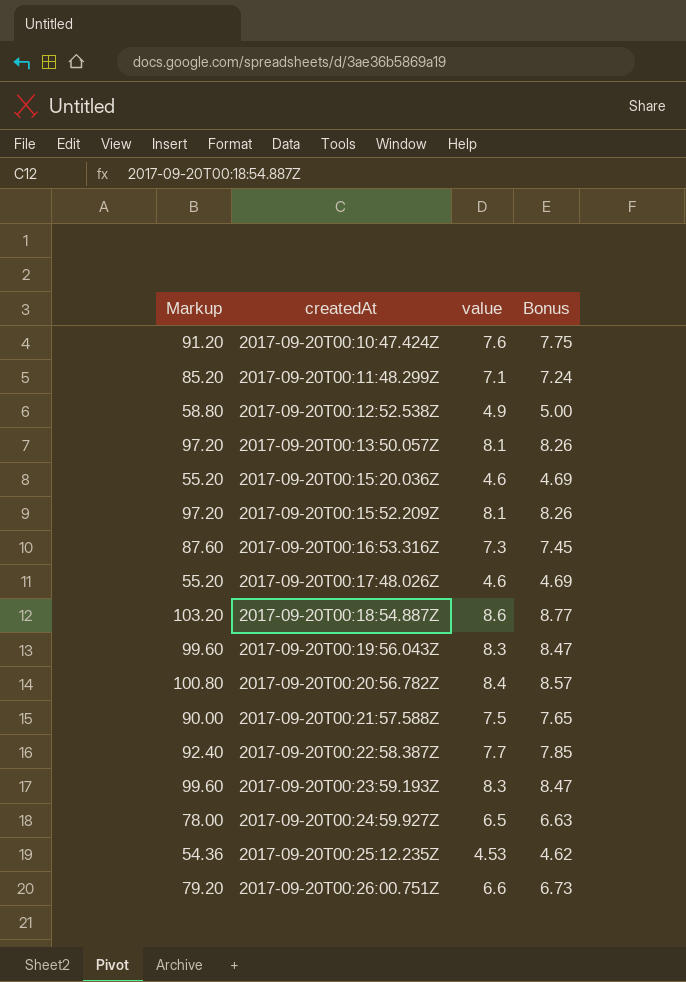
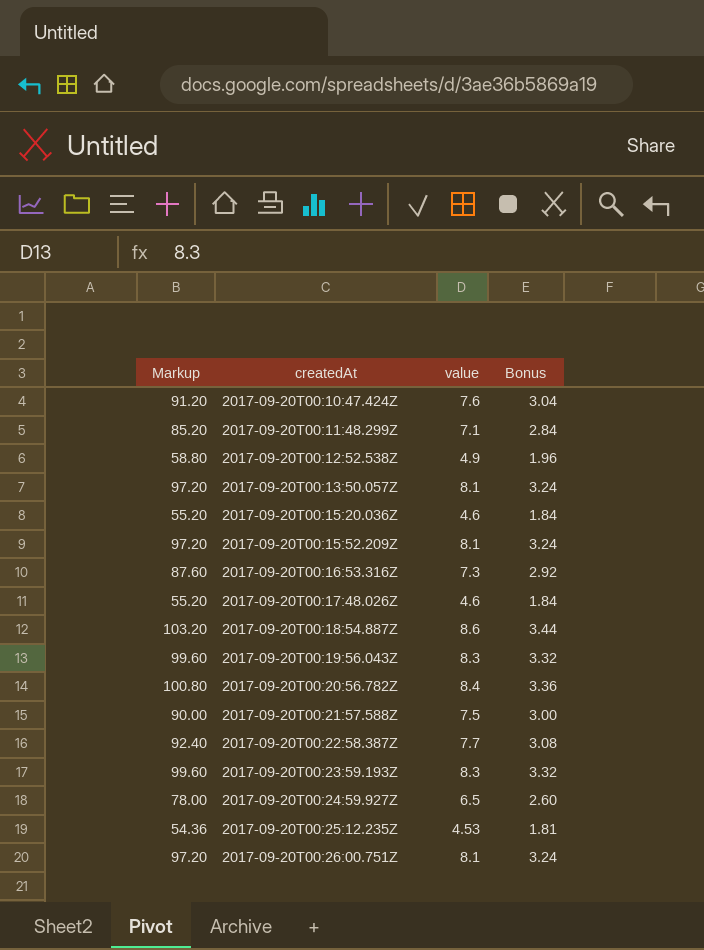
column Bonus | formula: [value] * 1.02 -> [value] * 0.4
2017-09-20T00:26:00.751Z | Markup: 79.20 -> 97.20
2017-09-20T00:26:00.751Z | value: 6.6 -> 8.1

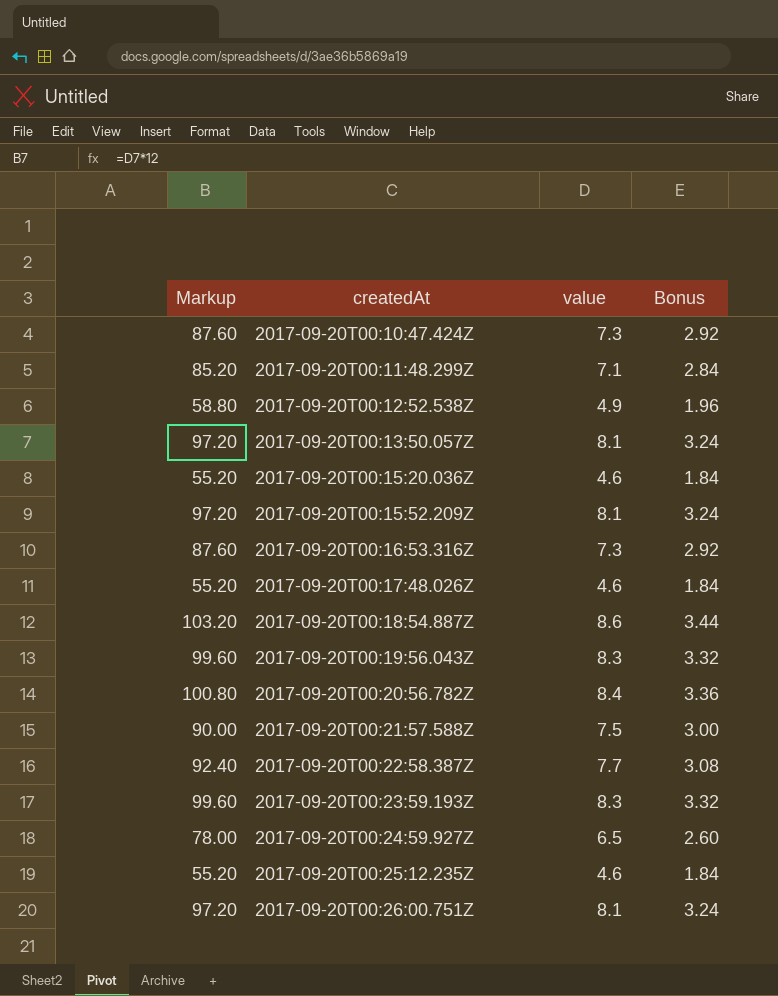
2017-09-20T00:10:47.424Z | Markup: 91.20 -> 87.60
2017-09-20T00:10:47.424Z | value: 7.6 -> 7.3
2017-09-20T00:10:47.424Z | Bonus: 3.04 -> 2.92
2017-09-20T00:25:12.235Z | Markup: 54.36 -> 55.20
2017-09-20T00:25:12.235Z | value: 4.53 -> 4.6
2017-09-20T00:25:12.235Z | Bonus: 1.81 -> 1.84

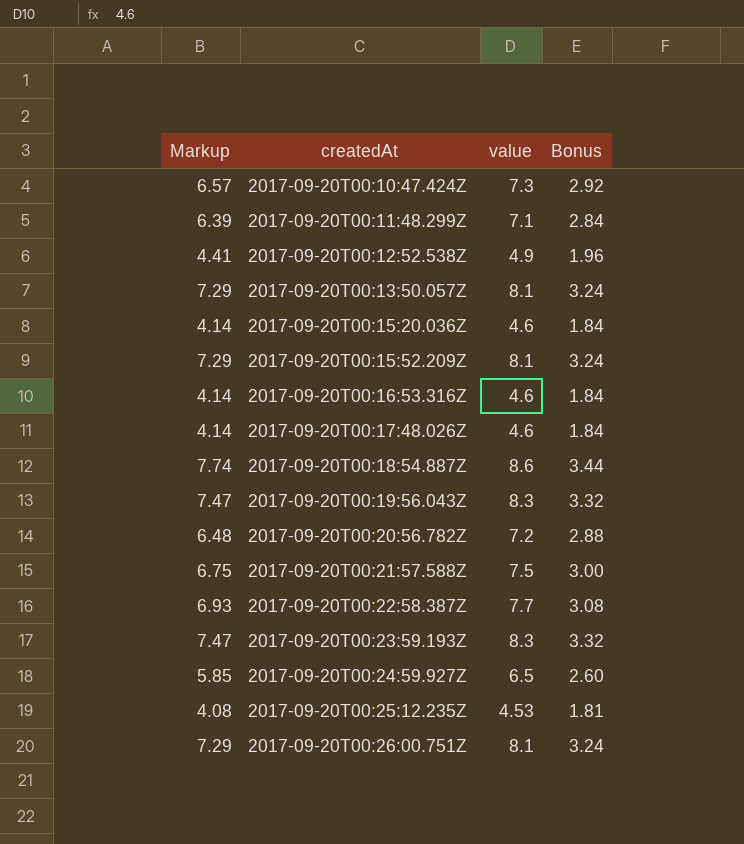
column Markup | formula: [value] * 12 -> [value] * 0.9
2017-09-20T00:16:53.316Z | value: 7.3 -> 4.6
2017-09-20T00:16:53.316Z | Bonus: 2.92 -> 1.84
2017-09-20T00:20:56.782Z | value: 8.4 -> 7.2
2017-09-20T00:20:56.782Z | Bonus: 3.36 -> 2.88
2017-09-20T00:25:12.235Z | value: 4.6 -> 4.53
2017-09-20T00:25:12.235Z | Bonus: 1.84 -> 1.81

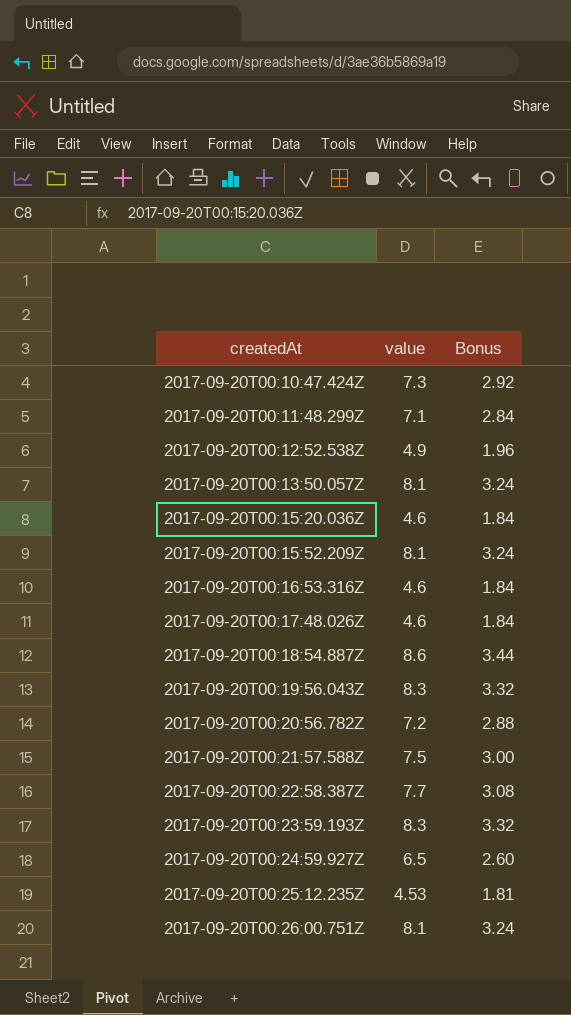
column Markup | formula: [value] * 0.9 -> none

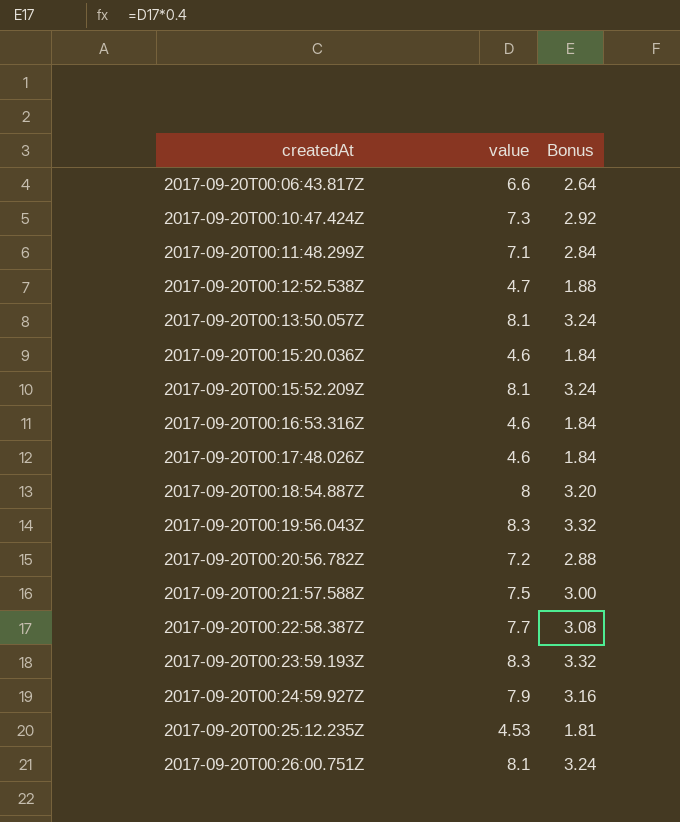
row 2017-09-20T00:06:43.817Z: none -> 6.6 | 2.64
2017-09-20T00:12:52.538Z | value: 4.9 -> 4.7
2017-09-20T00:12:52.538Z | Bonus: 1.96 -> 1.88
2017-09-20T00:18:54.887Z | value: 8.6 -> 8
2017-09-20T00:18:54.887Z | Bonus: 3.44 -> 3.20
2017-09-20T00:24:59.927Z | value: 6.5 -> 7.9
2017-09-20T00:24:59.927Z | Bonus: 2.60 -> 3.16

